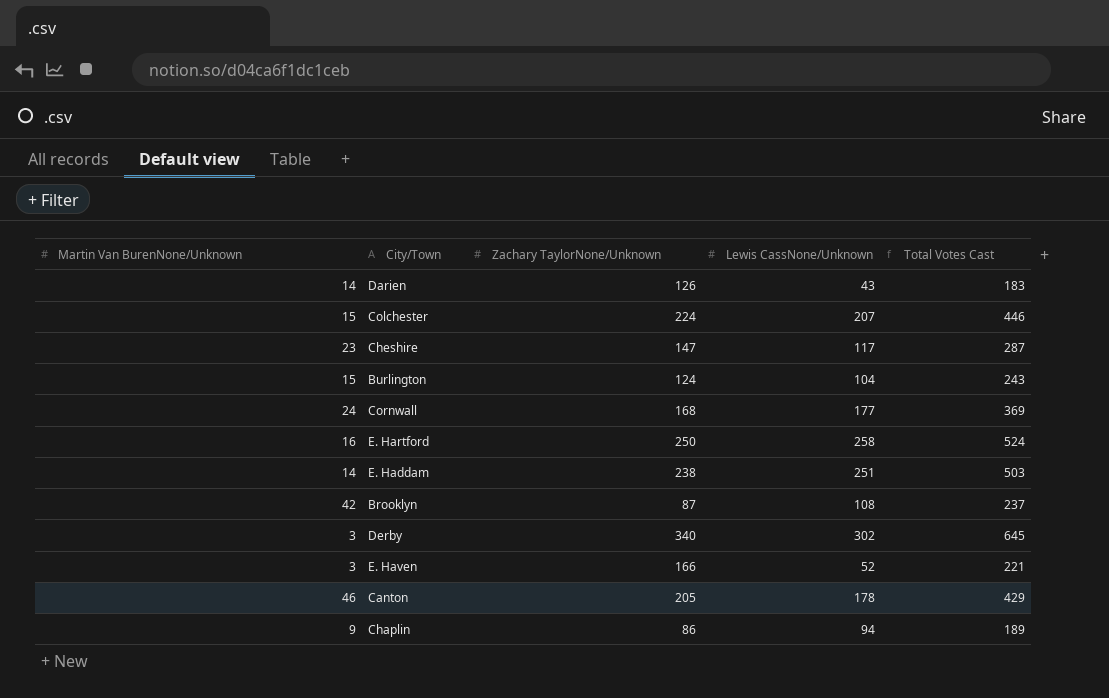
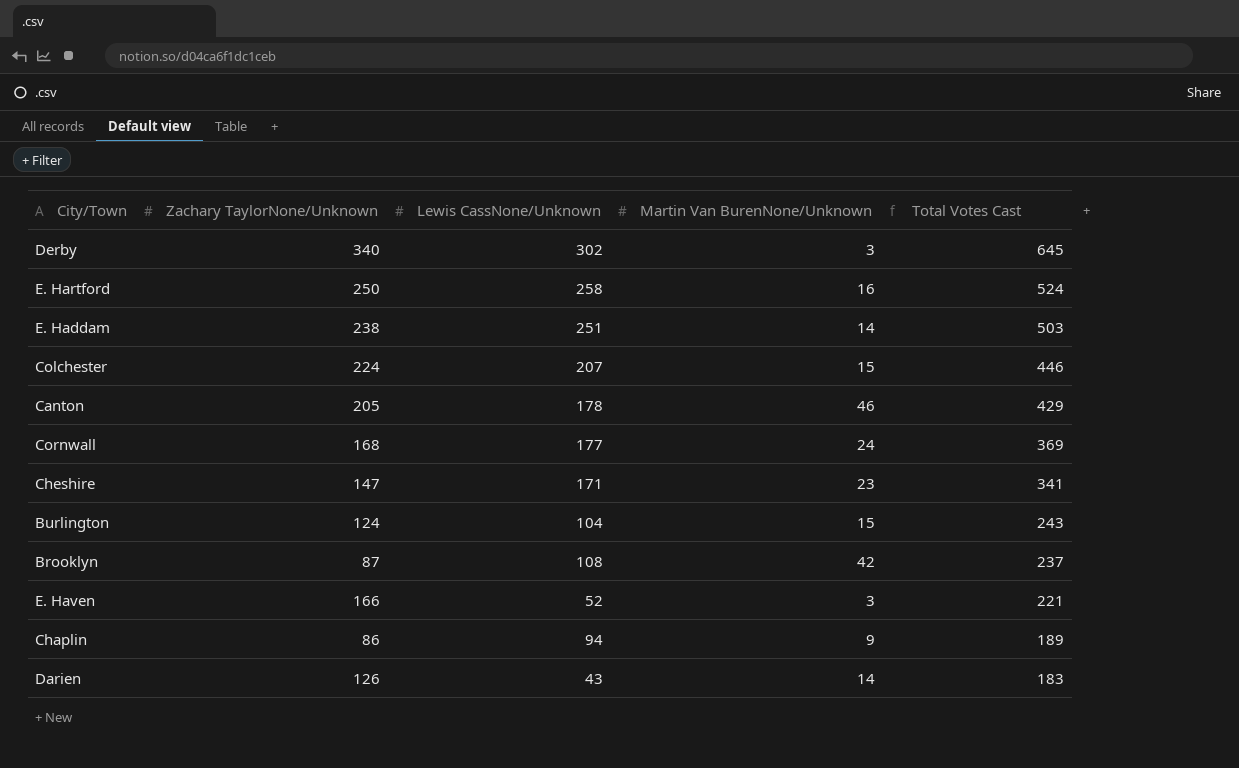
row order: none -> Total Votes Cast descending
column Martin Van BurenNone/Unknown | position: 1 -> 4
Cheshire | Lewis CassNone/Unknown: 117 -> 171
Cheshire | Total Votes Cast: 287 -> 341

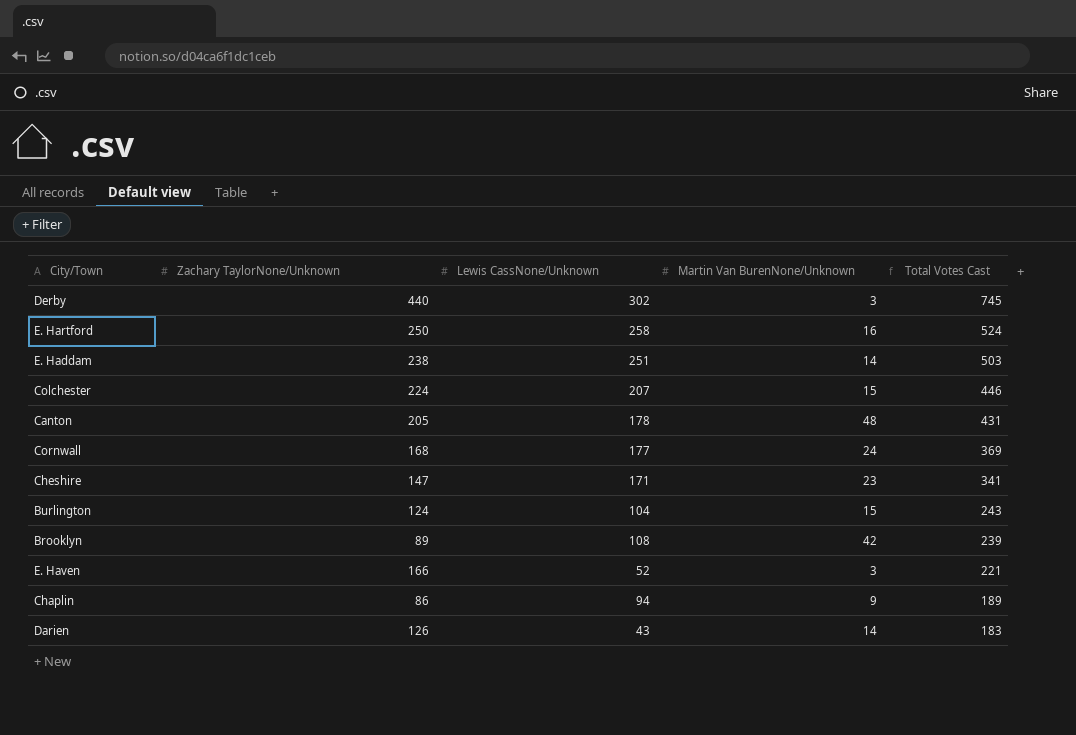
Derby | Zachary TaylorNone/Unknown: 340 -> 440
Derby | Total Votes Cast: 645 -> 745
Canton | Martin Van BurenNone/Unknown: 46 -> 48
Canton | Total Votes Cast: 429 -> 431
Brooklyn | Zachary TaylorNone/Unknown: 87 -> 89
Brooklyn | Total Votes Cast: 237 -> 239

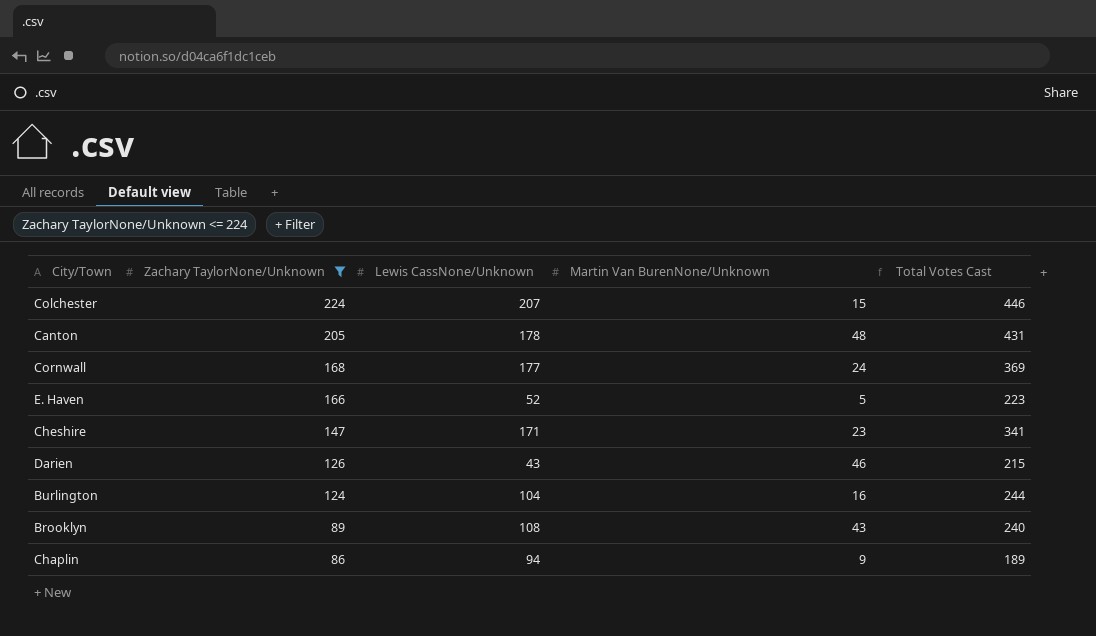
filter: none -> Zachary TaylorNone/Unknown <= 224
row order: Total Votes Cast descending -> Zachary TaylorNone/Unknown descending
E. Haven | Martin Van BurenNone/Unknown: 3 -> 5
E. Haven | Total Votes Cast: 221 -> 223
Darien | Martin Van BurenNone/Unknown: 14 -> 46
Darien | Total Votes Cast: 183 -> 215
Burlington | Martin Van BurenNone/Unknown: 15 -> 16
Burlington | Total Votes Cast: 243 -> 244
Brooklyn | Martin Van BurenNone/Unknown: 42 -> 43
Brooklyn | Total Votes Cast: 239 -> 240

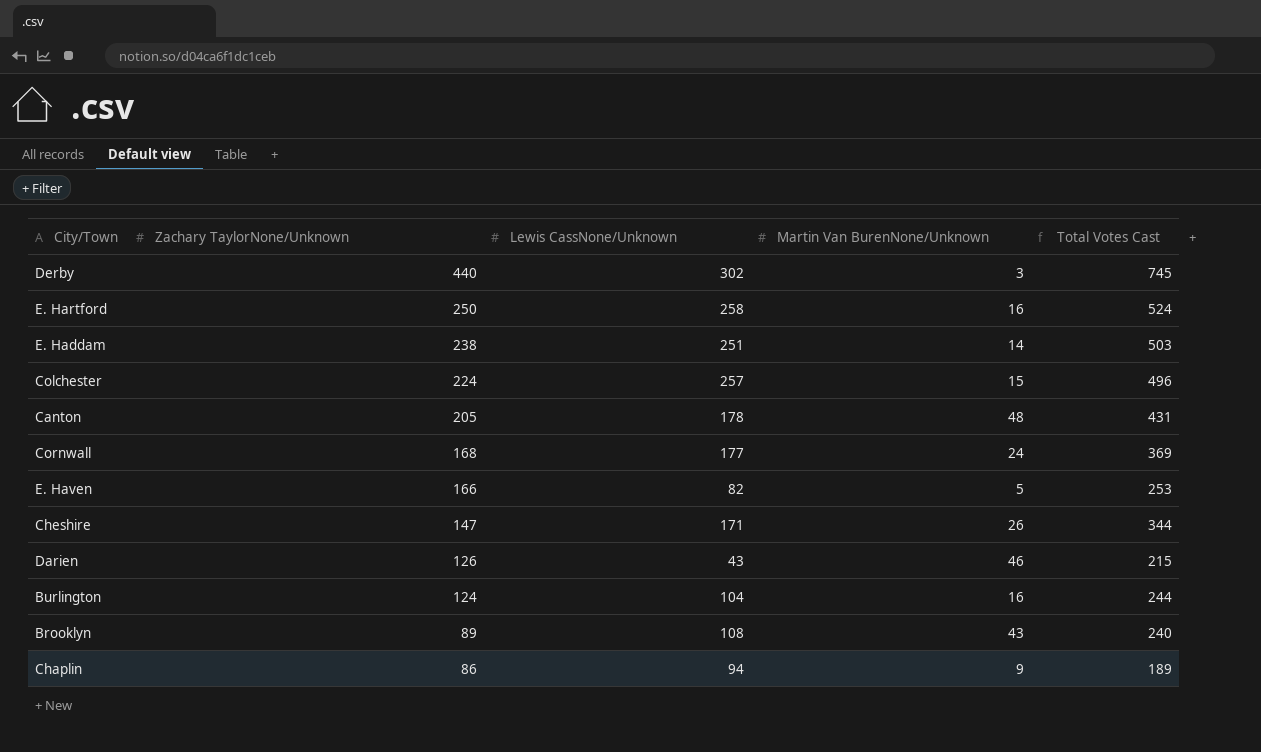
filter: Zachary TaylorNone/Unknown <= 224 -> none
Colchester | Lewis CassNone/Unknown: 207 -> 257
Colchester | Total Votes Cast: 446 -> 496
E. Haven | Lewis CassNone/Unknown: 52 -> 82
E. Haven | Total Votes Cast: 223 -> 253
Cheshire | Martin Van BurenNone/Unknown: 23 -> 26
Cheshire | Total Votes Cast: 341 -> 344

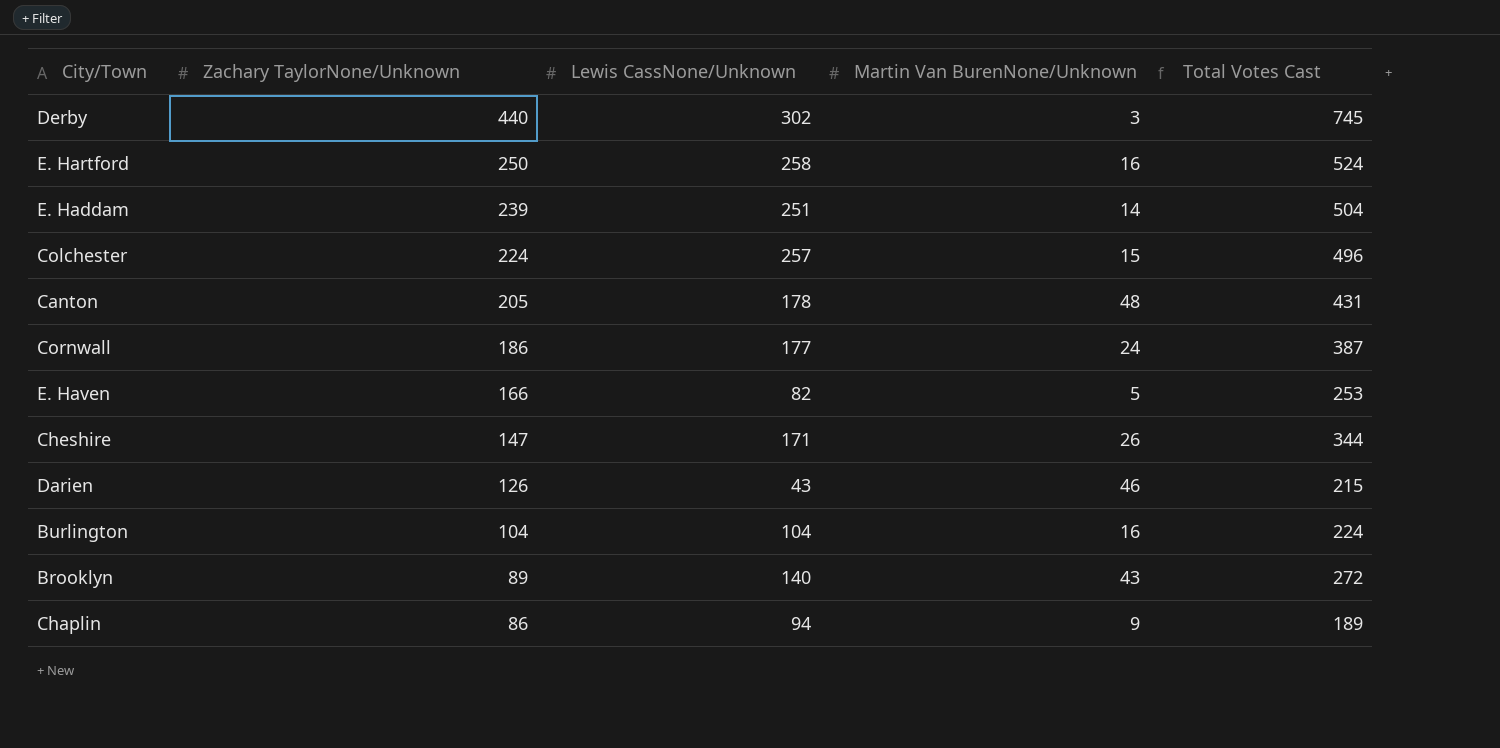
E. Haddam | Zachary TaylorNone/Unknown: 238 -> 239
E. Haddam | Total Votes Cast: 503 -> 504
Cornwall | Zachary TaylorNone/Unknown: 168 -> 186
Cornwall | Total Votes Cast: 369 -> 387
Burlington | Zachary TaylorNone/Unknown: 124 -> 104
Burlington | Total Votes Cast: 244 -> 224
Brooklyn | Lewis CassNone/Unknown: 108 -> 140
Brooklyn | Total Votes Cast: 240 -> 272

